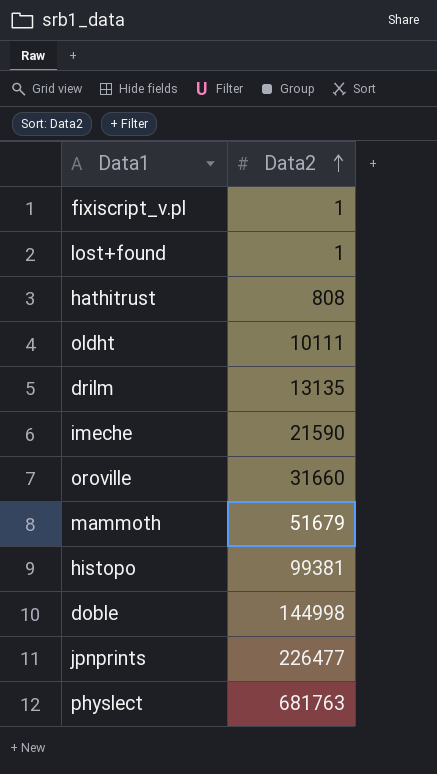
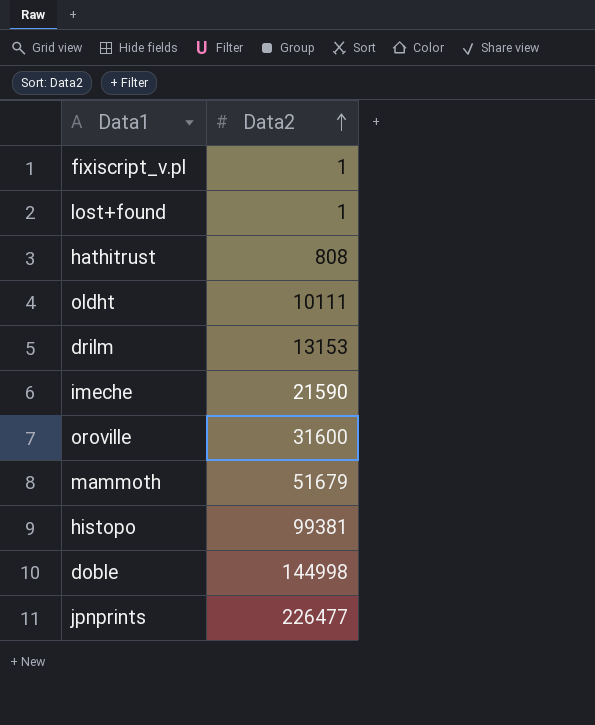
row physlect: 681763 -> none
drilm | Data2: 13135 -> 13153
oroville | Data2: 31660 -> 31600

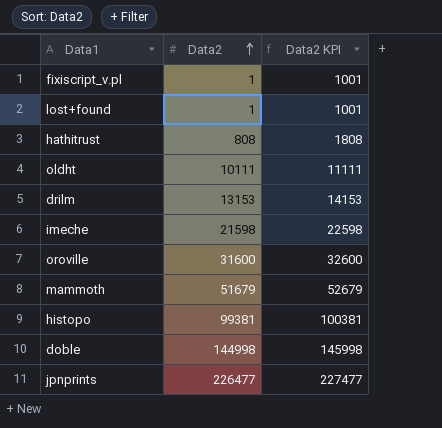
column Data2 KPI | formula: none -> [Data2] + 1000
imeche | Data2: 21590 -> 21598

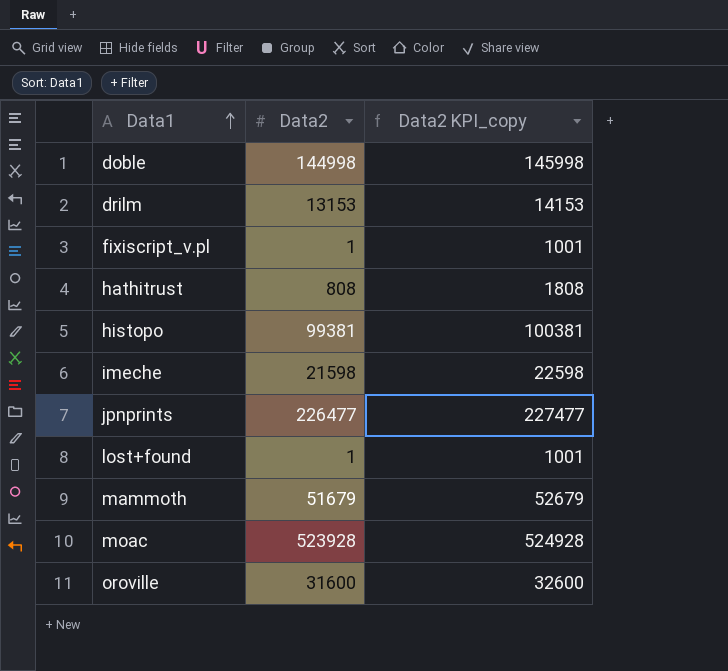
row order: Data2 ascending -> Data1 ascending
column name: Data2 KPI -> Data2 KPI_copy
row oldht: 10111 | 11111 -> none
row moac: none -> 523928 | 524928

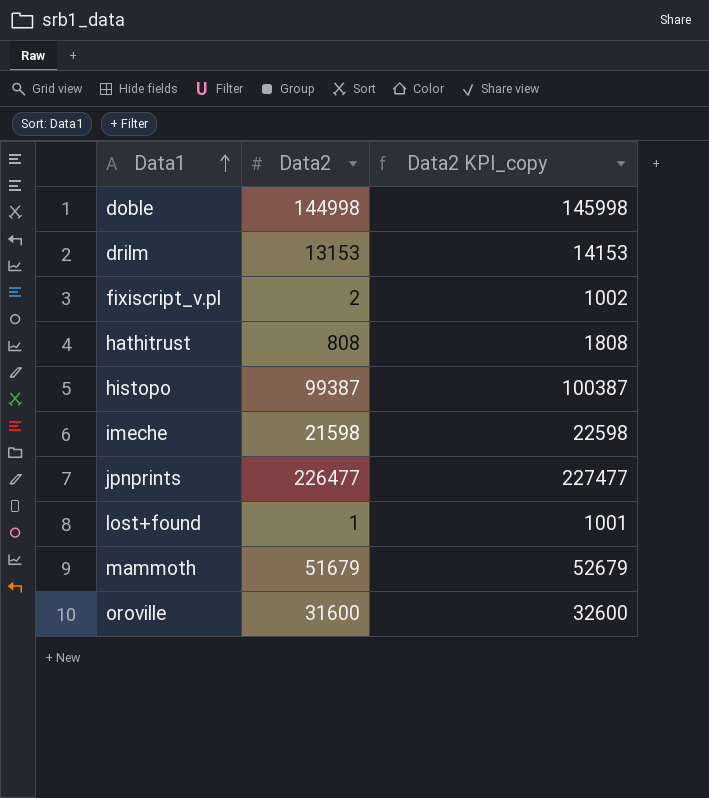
row moac: 523928 | 524928 -> none
fixiscript_v.pl | Data2: 1 -> 2
fixiscript_v.pl | Data2 KPI_copy: 1001 -> 1002
histopo | Data2: 99381 -> 99387
histopo | Data2 KPI_copy: 100381 -> 100387

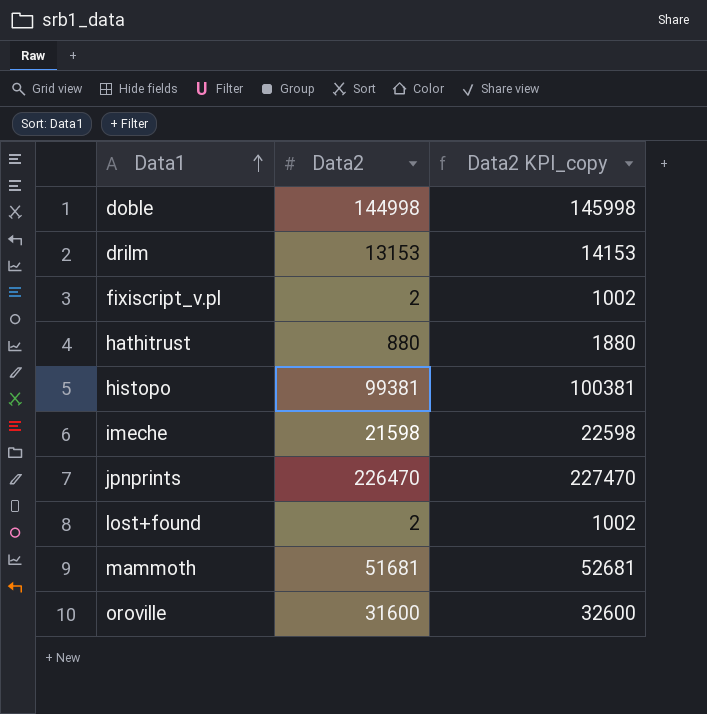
hathitrust | Data2: 808 -> 880
hathitrust | Data2 KPI_copy: 1808 -> 1880
histopo | Data2: 99387 -> 99381
histopo | Data2 KPI_copy: 100387 -> 100381
jpnprints | Data2: 226477 -> 226470
jpnprints | Data2 KPI_copy: 227477 -> 227470
lost+found | Data2: 1 -> 2
lost+found | Data2 KPI_copy: 1001 -> 1002
mammoth | Data2: 51679 -> 51681
mammoth | Data2 KPI_copy: 52679 -> 52681

